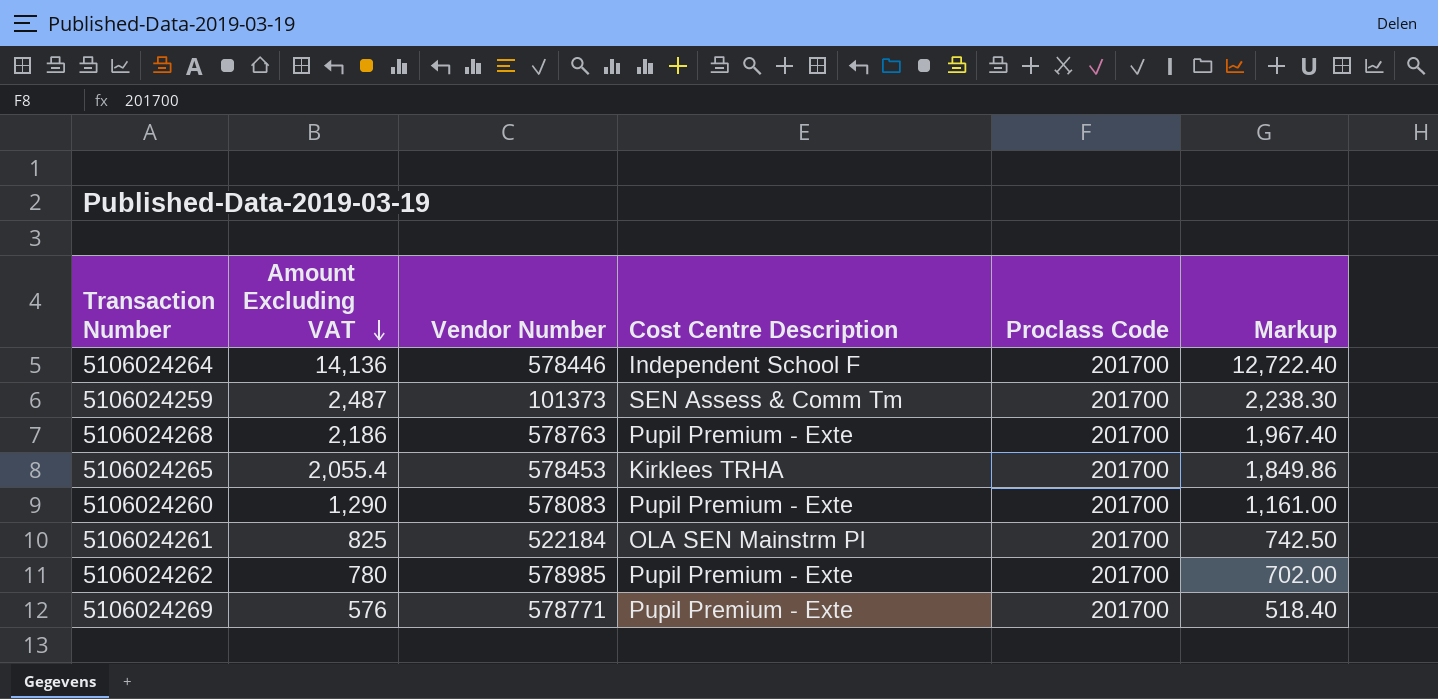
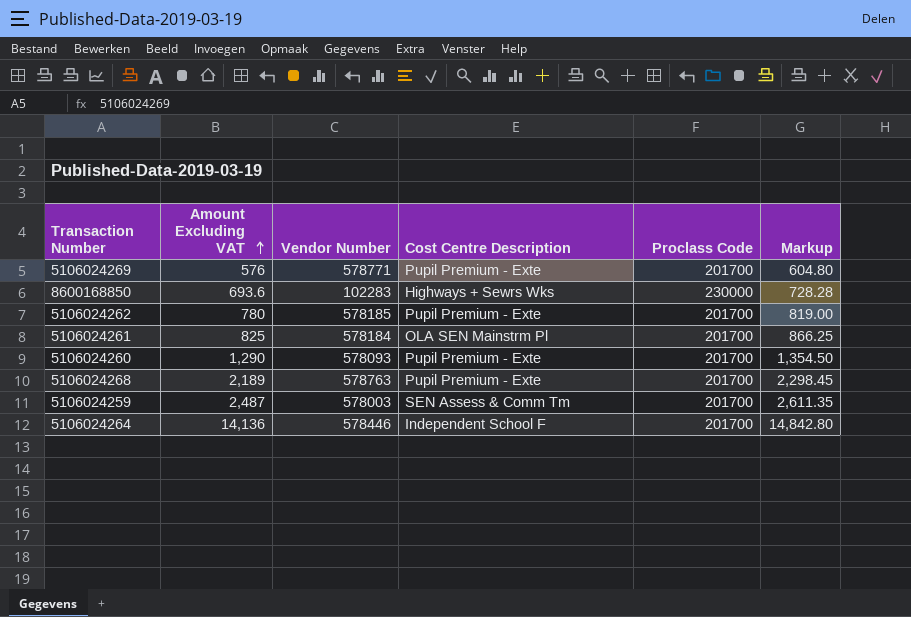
row order: Amount Excluding VAT descending -> Amount Excluding VAT ascending
column Markup | formula: [Amount Excluding VAT] * 0.9 -> [Amount Excluding VAT] * 1.05
row 5106024265: 2,055.4 | 578453 | Kirklees TRHA | 201700 | 1,849.86 -> none
row 8600168850: none -> 693.6 | 102283 | Highways + Sewrs Wks | 230000 | 728.28
5106024262 | Vendor Number: 578985 -> 578185
5106024261 | Vendor Number: 522184 -> 578184
5106024260 | Vendor Number: 578083 -> 578093
5106024268 | Amount Excluding VAT: 2,186 -> 2,189
5106024259 | Vendor Number: 101373 -> 578003

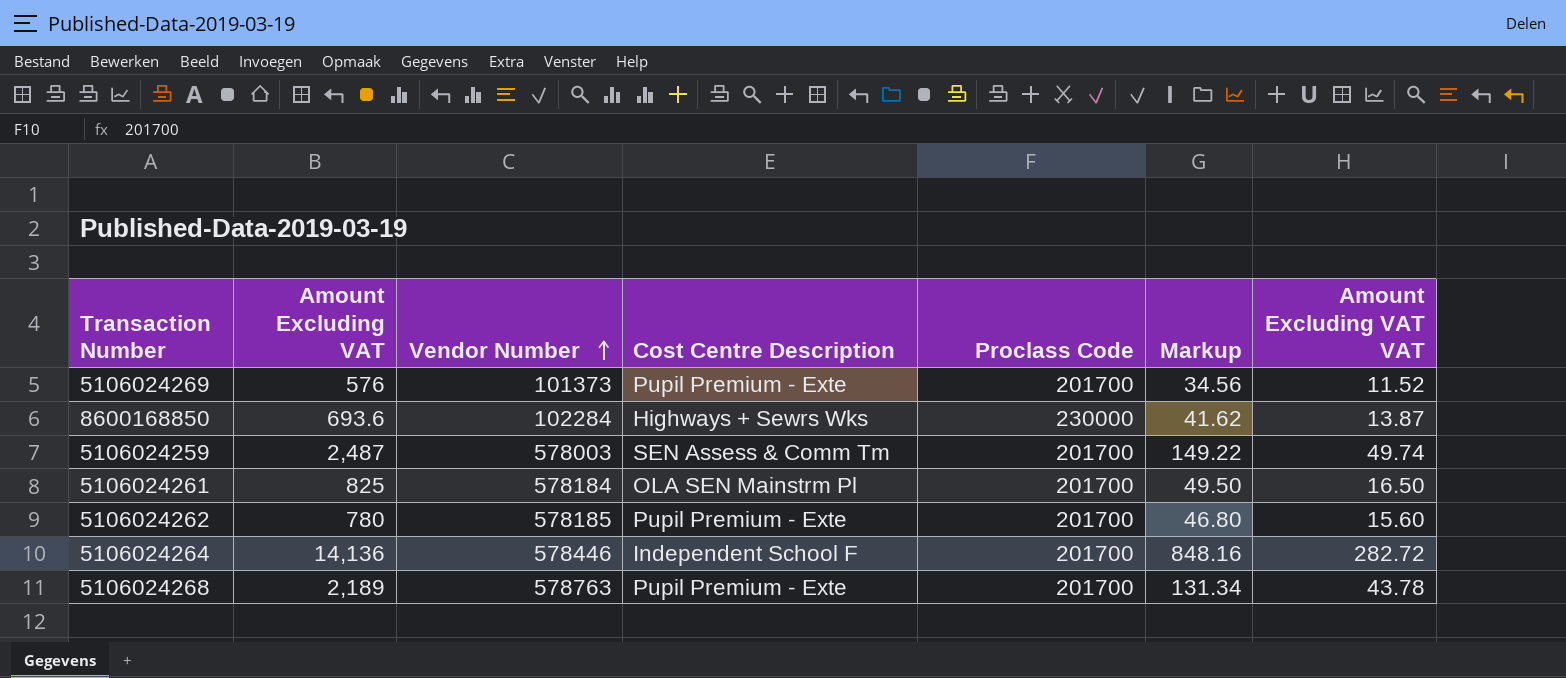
row order: Amount Excluding VAT ascending -> Vendor Number ascending
column Markup | formula: [Amount Excluding VAT] * 1.05 -> [Amount Excluding VAT] * 0.06
column Amount Excluding VAT VAT | formula: none -> [Amount Excluding VAT] * 0.02
row 5106024260: 1,290 | 578093 | Pupil Premium - Exte | 201700 | 1,354.50 -> none
5106024269 | Vendor Number: 578771 -> 101373
8600168850 | Vendor Number: 102283 -> 102284

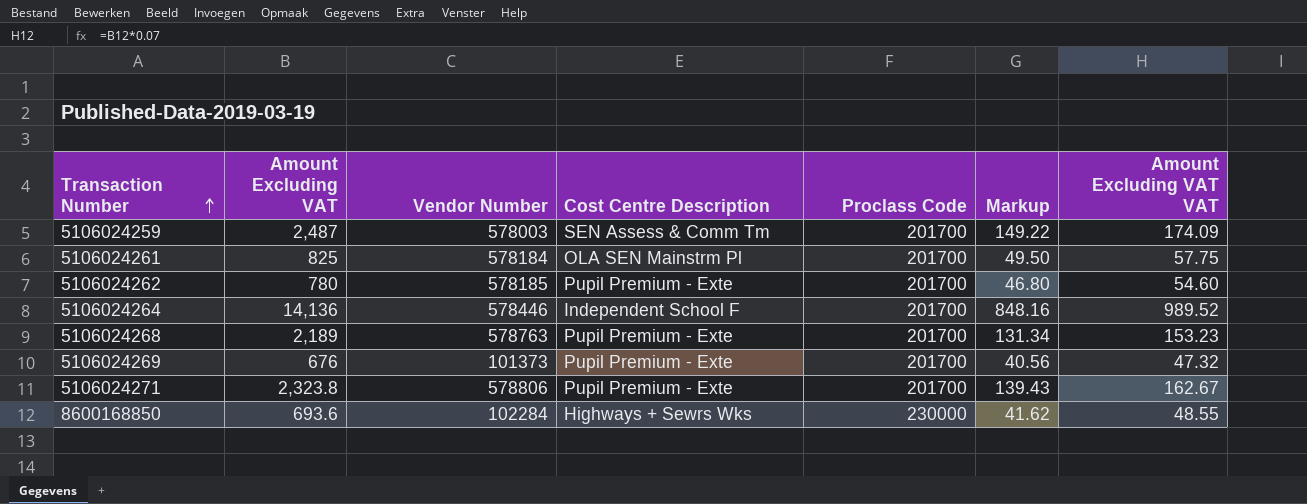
row order: Vendor Number ascending -> Transaction Number ascending
column Amount Excluding VAT VAT | formula: [Amount Excluding VAT] * 0.02 -> [Amount Excluding VAT] * 0.07
5106024269 | Amount Excluding VAT: 576 -> 676
5106024269 | Markup: 34.56 -> 40.56
row 5106024271: none -> 2,323.8 | 578806 | Pupil Premium - Exte | 201700 | 139.43 | 162.67

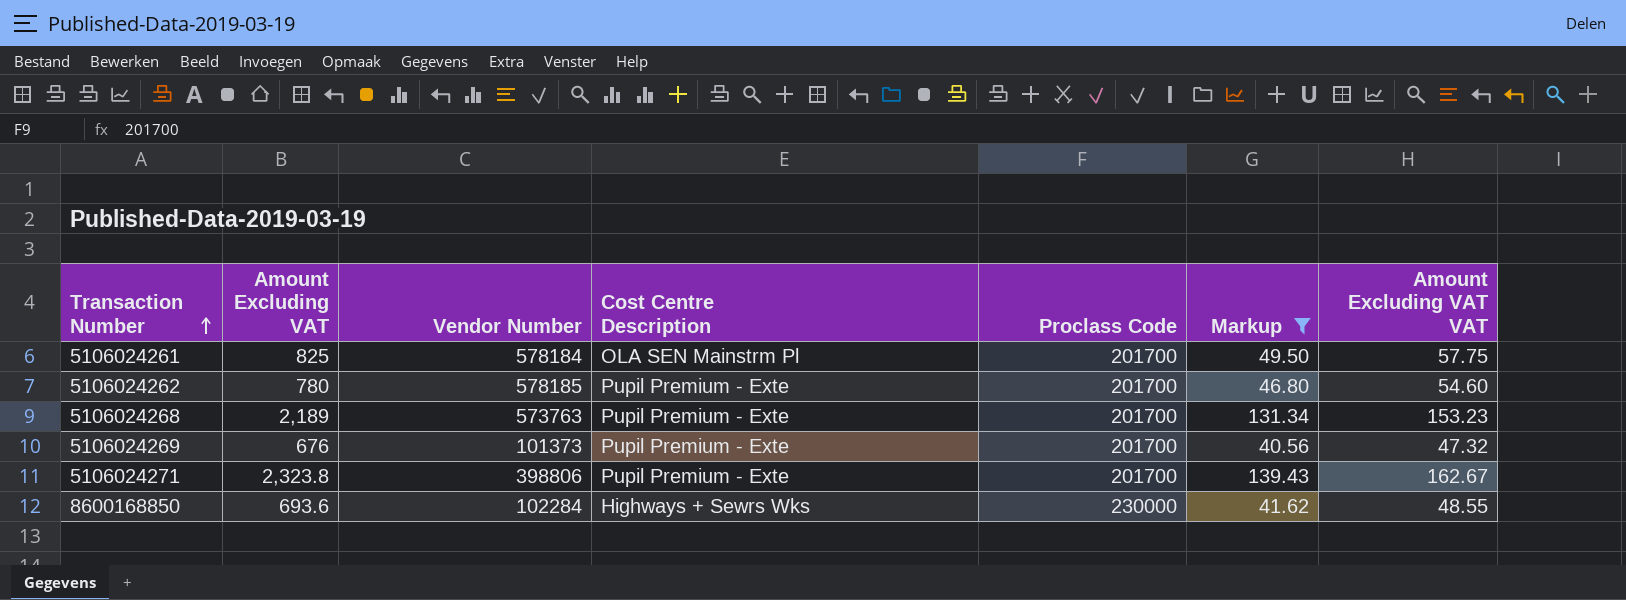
filter: none -> Markup <= 139.43
5106024268 | Vendor Number: 578763 -> 573763
5106024271 | Vendor Number: 578806 -> 398806

